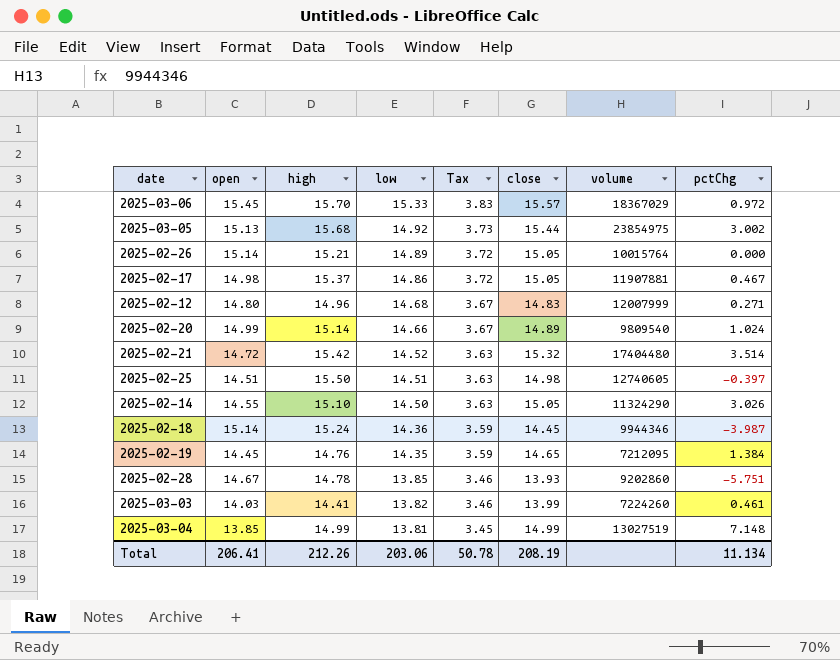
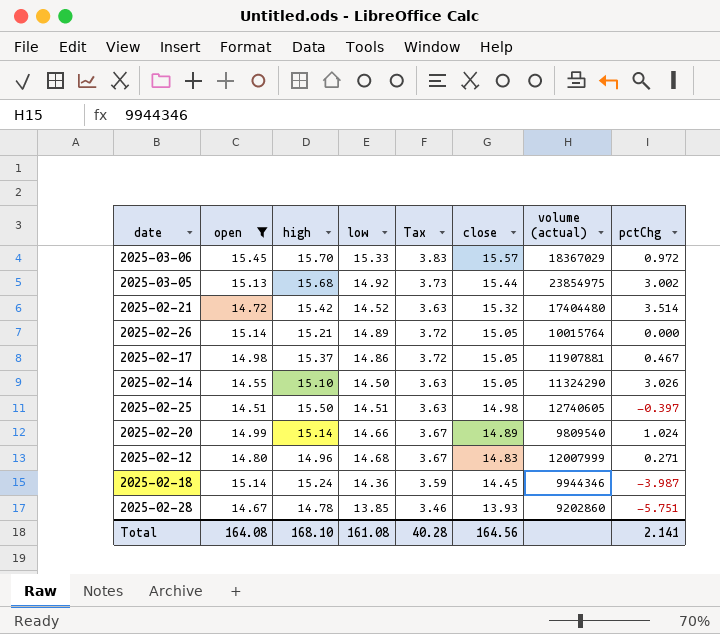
filter: none -> open >= 14.51
row order: low descending -> close descending
column name: volume -> volume (actual)
Total | open: 206.41 -> 164.08
Total | high: 212.26 -> 168.10
Total | low: 203.06 -> 161.08
Total | Tax: 50.78 -> 40.28
Total | close: 208.19 -> 164.56
Total | pctChg: 11.134 -> 2.141

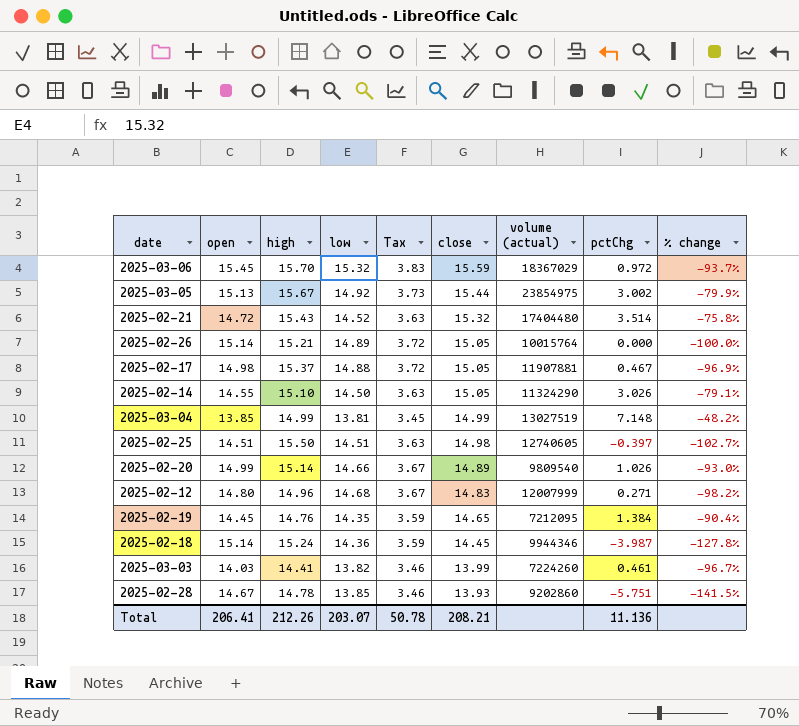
filter: open >= 14.51 -> none
column % change | formula: none -> ([pctChg] - [low]) / [low]
2025-03-06 | low: 15.33 -> 15.32
2025-03-06 | close: 15.57 -> 15.59
2025-03-05 | high: 15.68 -> 15.67
2025-02-21 | high: 15.42 -> 15.43
2025-02-17 | low: 14.86 -> 14.88
2025-02-20 | pctChg: 1.024 -> 1.026
Total | open: 164.08 -> 206.41
Total | high: 168.10 -> 212.26
Total | low: 161.08 -> 203.07
Total | Tax: 40.28 -> 50.78
Total | close: 164.56 -> 208.21
Total | pctChg: 2.141 -> 11.136

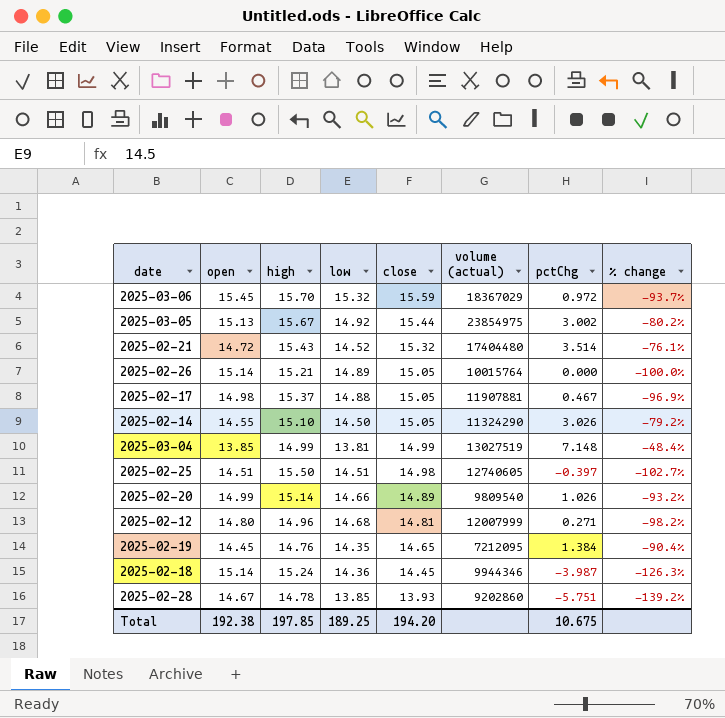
column Tax | formula: [low] * 0.25 -> none
column % change | formula: ([pctChg] - [low]) / [low] -> ([pctChg] - [open]) / [open]
row 2025-03-03: 14.03 | 14.41 | 13.82 | 3.46 | 13.99 | 7224260 | 0.461 | -96.7% -> none
2025-02-12 | close: 14.83 -> 14.81
Total | open: 206.41 -> 192.38
Total | high: 212.26 -> 197.85
Total | low: 203.07 -> 189.25
Total | close: 208.21 -> 194.20
Total | pctChg: 11.136 -> 10.675

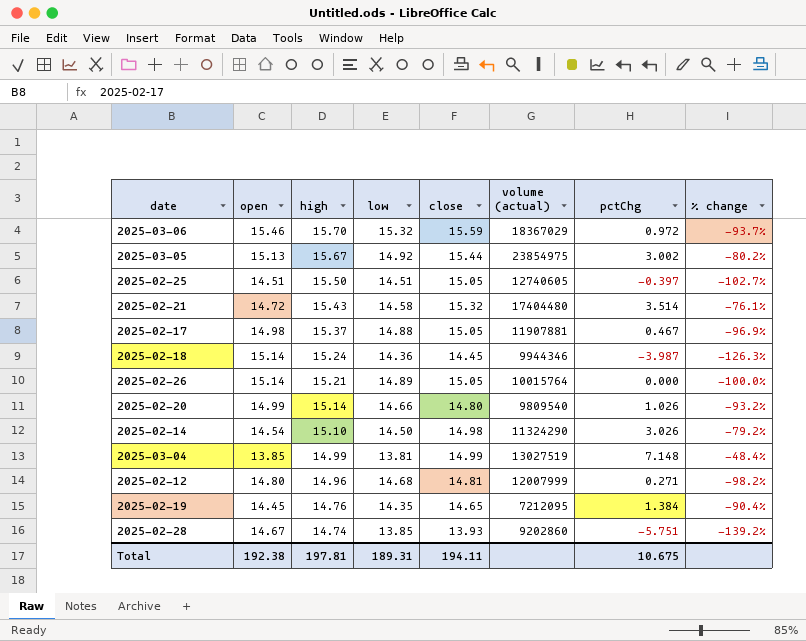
row order: close descending -> high descending
2025-03-06 | open: 15.45 -> 15.46
2025-02-25 | close: 14.98 -> 15.05
2025-02-21 | low: 14.52 -> 14.58
2025-02-20 | close: 14.89 -> 14.80
2025-02-14 | open: 14.55 -> 14.54
2025-02-14 | close: 15.05 -> 14.98
2025-02-28 | high: 14.78 -> 14.74
Total | high: 197.85 -> 197.81
Total | low: 189.25 -> 189.31
Total | close: 194.20 -> 194.11

